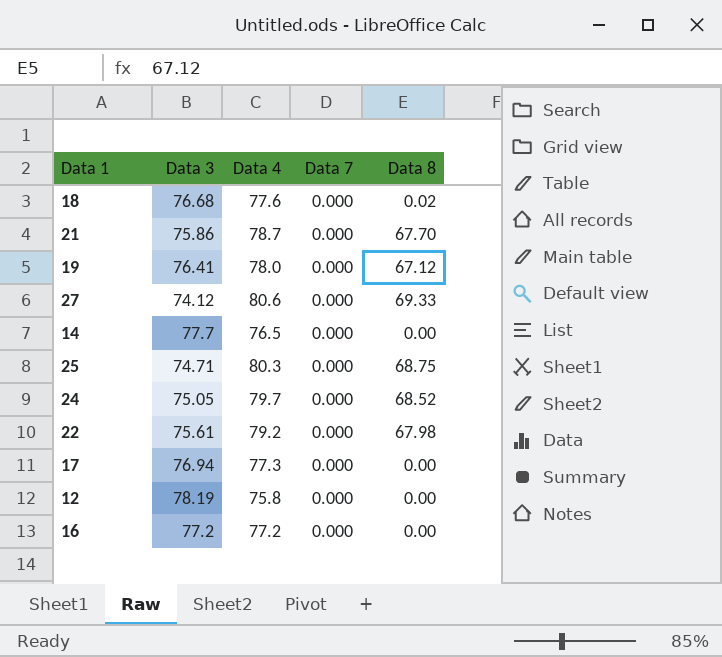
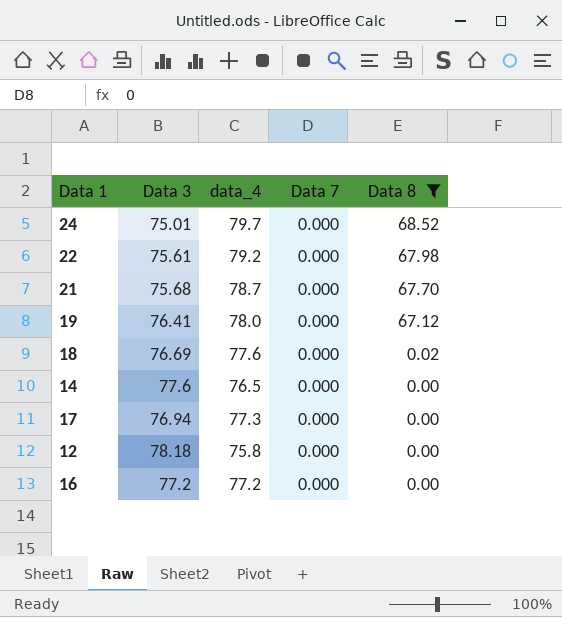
filter: none -> Data 8 <= 68.52
row order: none -> Data 8 descending
column name: Data 4 -> data_4
24 | Data 3: 75.05 -> 75.01
21 | Data 3: 75.86 -> 75.68
18 | Data 3: 76.68 -> 76.69
14 | Data 3: 77.7 -> 77.6
12 | Data 3: 78.19 -> 78.18

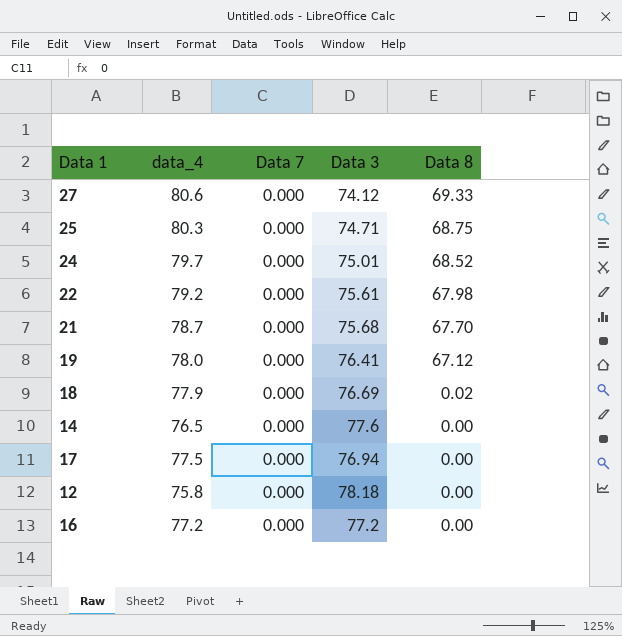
filter: Data 8 <= 68.52 -> none
column Data 3 | position: 2 -> 4
18 | data_4: 77.6 -> 77.9
17 | data_4: 77.3 -> 77.5

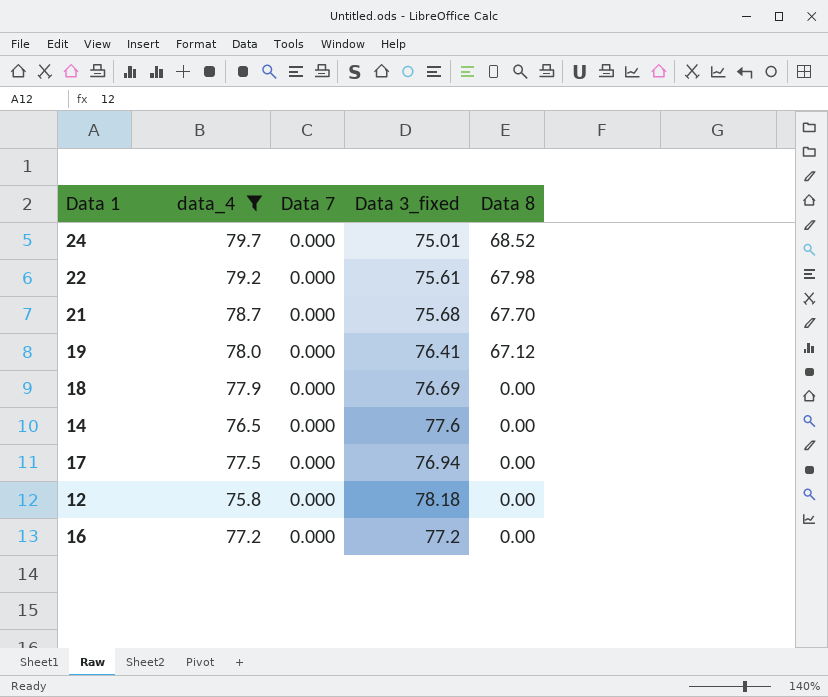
filter: none -> data_4 <= 79.7
column name: Data 3 -> Data 3_fixed
18 | Data 8: 0.02 -> 0.00

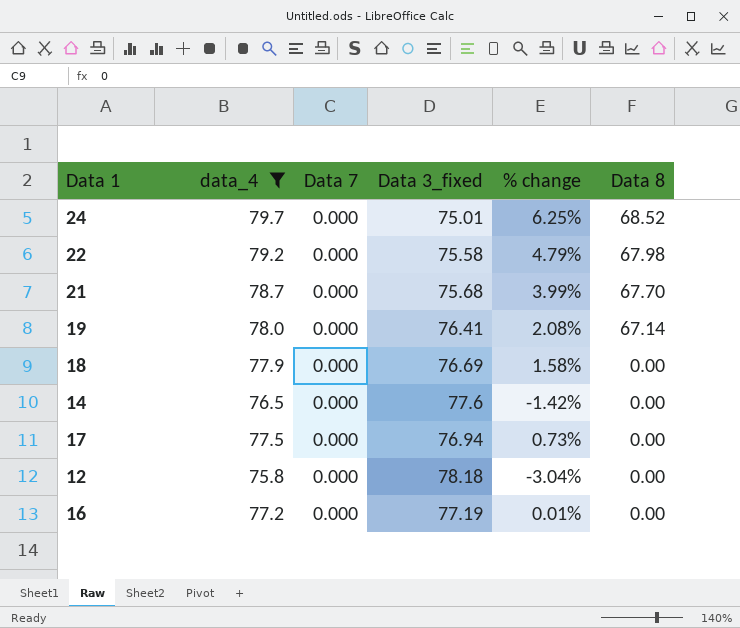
column % change | formula: none -> ([data_4] - [Data 3_fixed]) / [Data 3_fixed]
22 | Data 3_fixed: 75.61 -> 75.58
19 | Data 8: 67.12 -> 67.14
16 | Data 3_fixed: 77.2 -> 77.19

